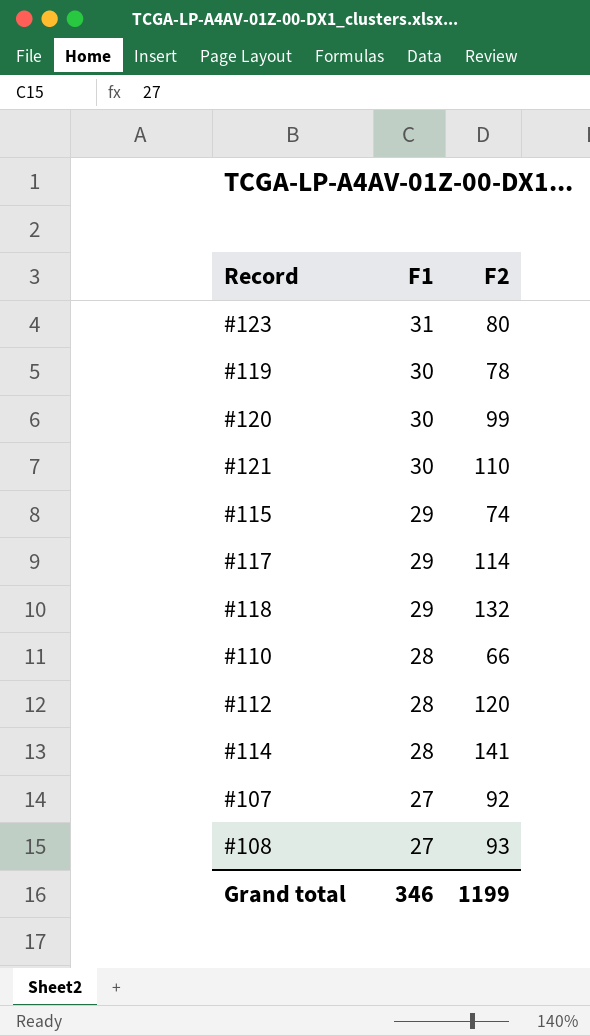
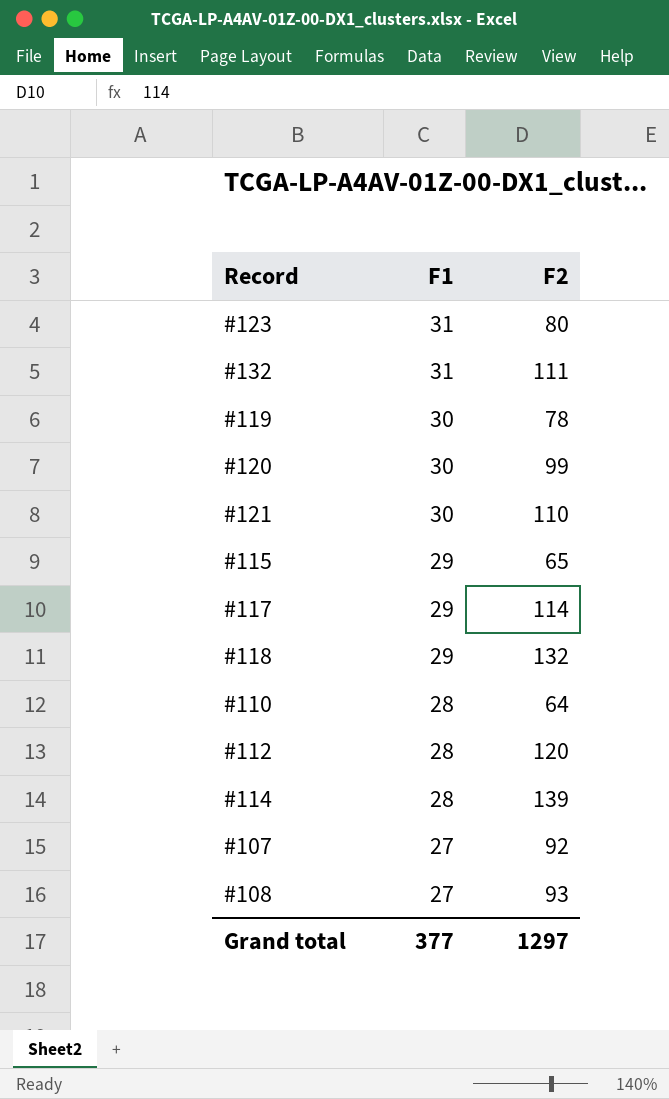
row #132: none -> 31 | 111
#115 | F2: 74 -> 65
#110 | F2: 66 -> 64
#114 | F2: 141 -> 139
Grand total | F1: 346 -> 377
Grand total | F2: 1199 -> 1297

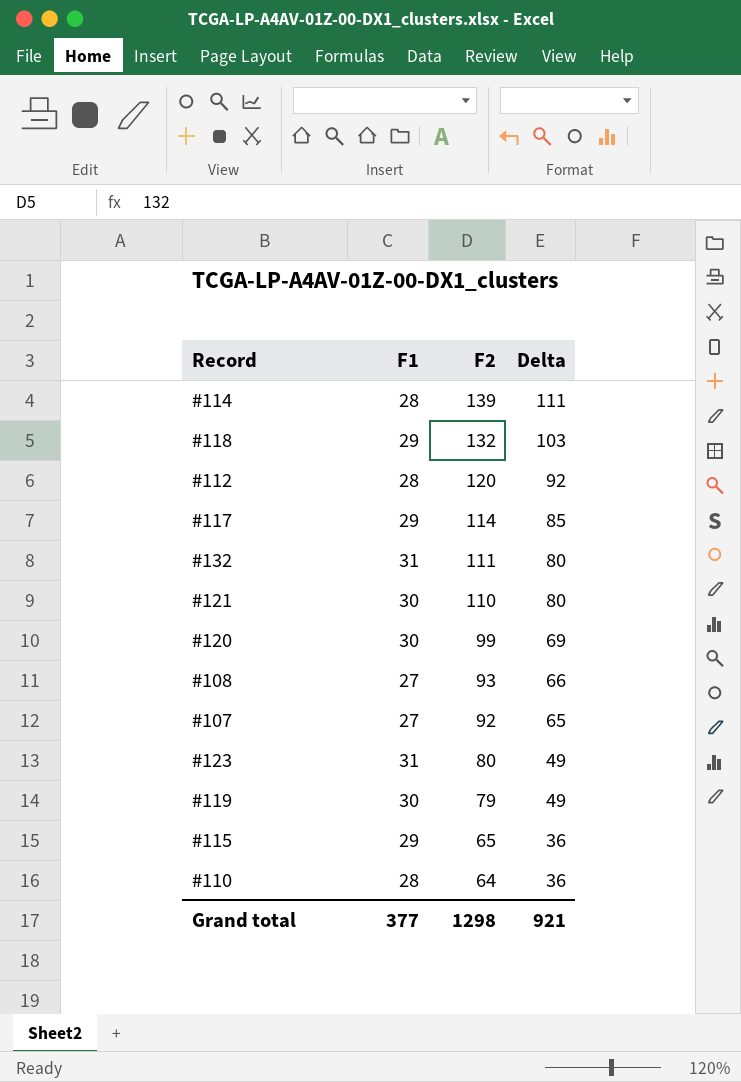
row order: F1 descending -> F2 descending
column Delta | formula: none -> [F2] - [F1]
#119 | F2: 78 -> 79
Grand total | F2: 1297 -> 1298

